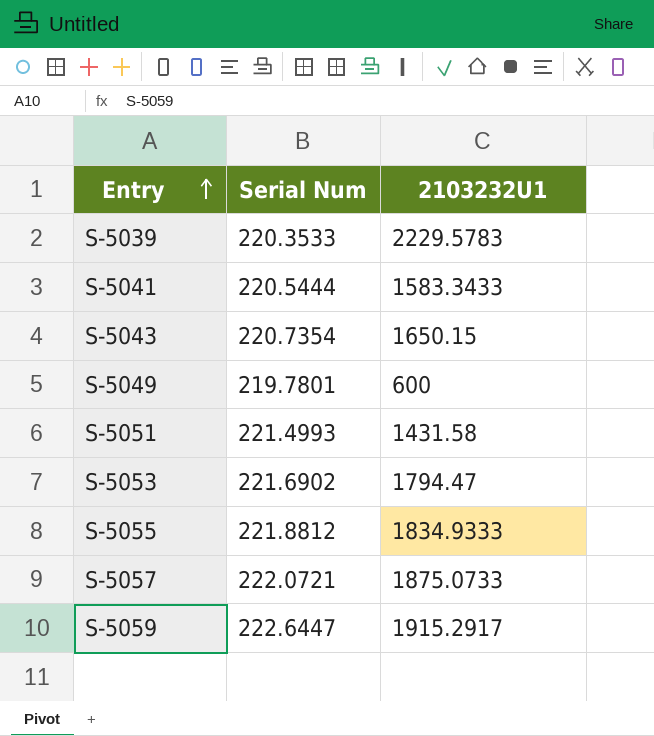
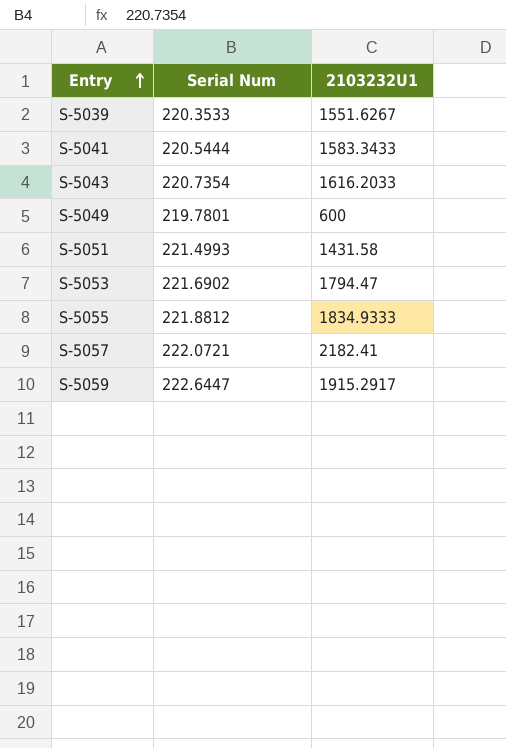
S-5039 | 2103232U1: 2229.5783 -> 1551.6267
S-5043 | 2103232U1: 1650.15 -> 1616.2033
S-5057 | 2103232U1: 1875.0733 -> 2182.41

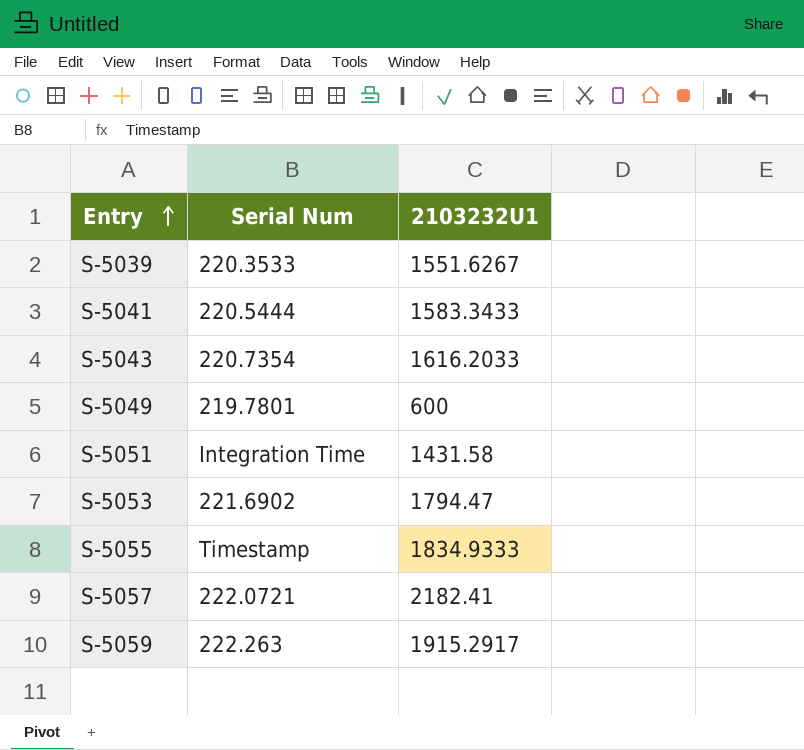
S-5051 | Serial Num: 221.4993 -> Integration Time
S-5055 | Serial Num: 221.8812 -> Timestamp
S-5059 | Serial Num: 222.6447 -> 222.263

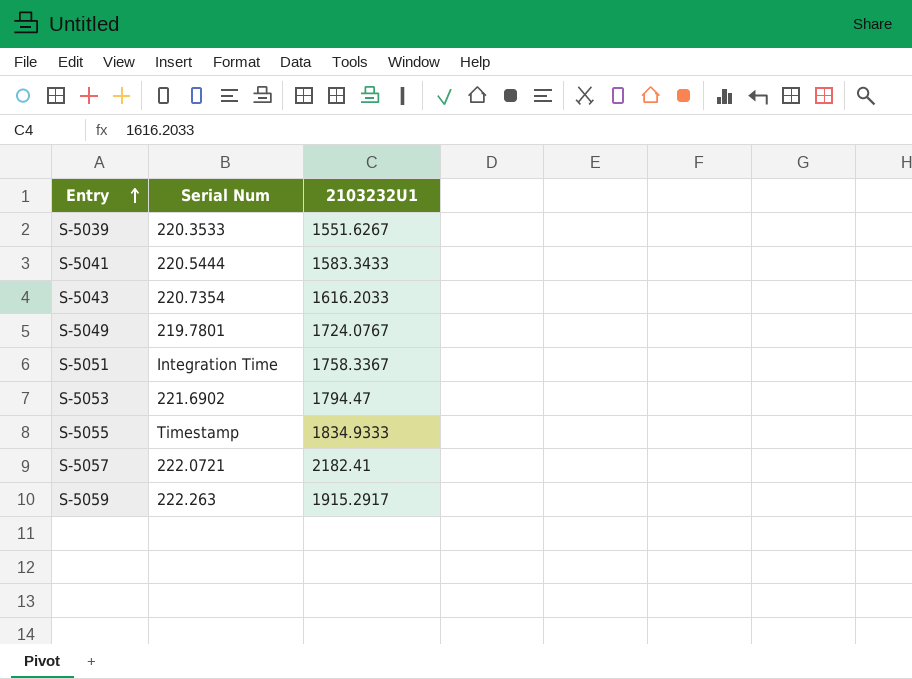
S-5049 | 2103232U1: 600 -> 1724.0767
S-5051 | 2103232U1: 1431.58 -> 1758.3367

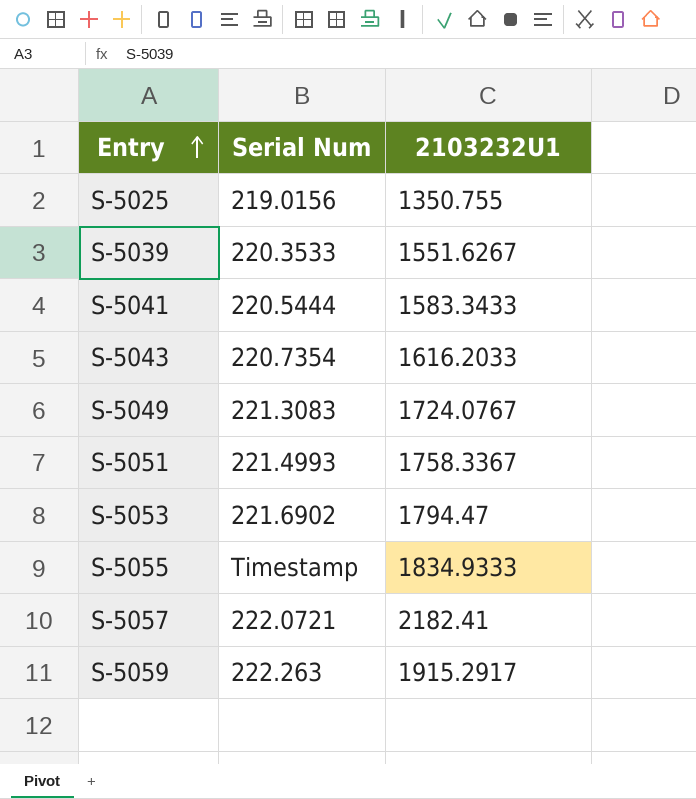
row S-5025: none -> 219.0156 | 1350.755
S-5049 | Serial Num: 219.7801 -> 221.3083
S-5051 | Serial Num: Integration Time -> 221.4993

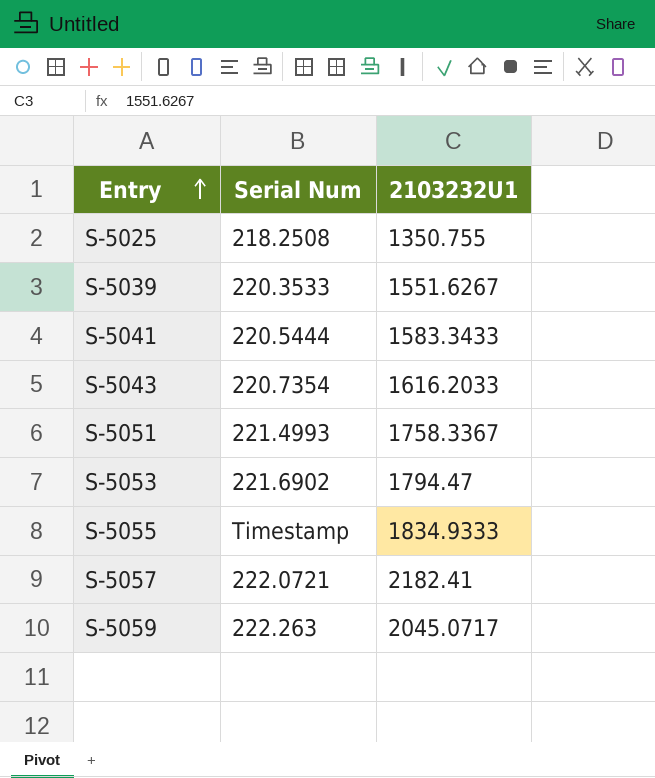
row S-5049: 221.3083 | 1724.0767 -> none
S-5025 | Serial Num: 219.0156 -> 218.2508
S-5059 | 2103232U1: 1915.2917 -> 2045.0717

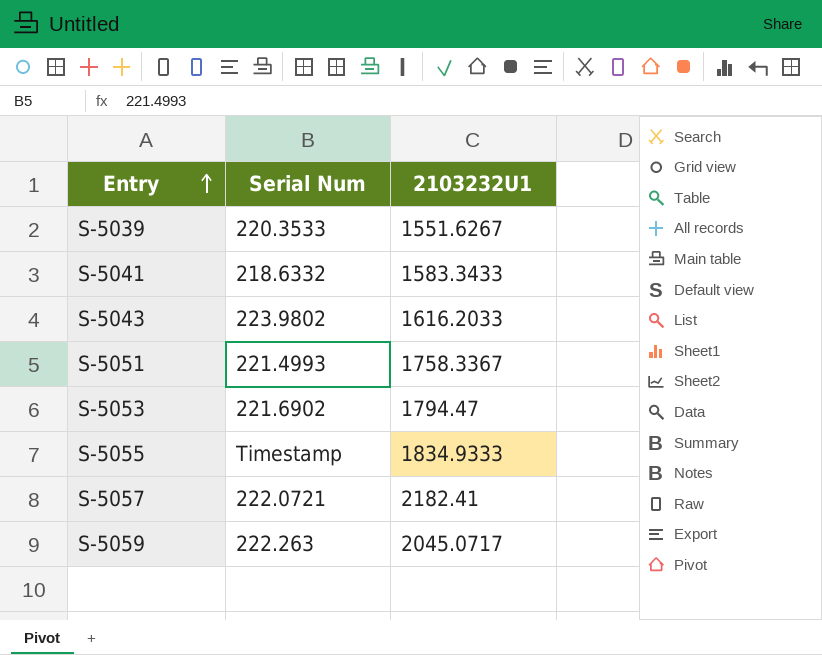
row S-5025: 218.2508 | 1350.755 -> none
S-5041 | Serial Num: 220.5444 -> 218.6332
S-5043 | Serial Num: 220.7354 -> 223.9802

